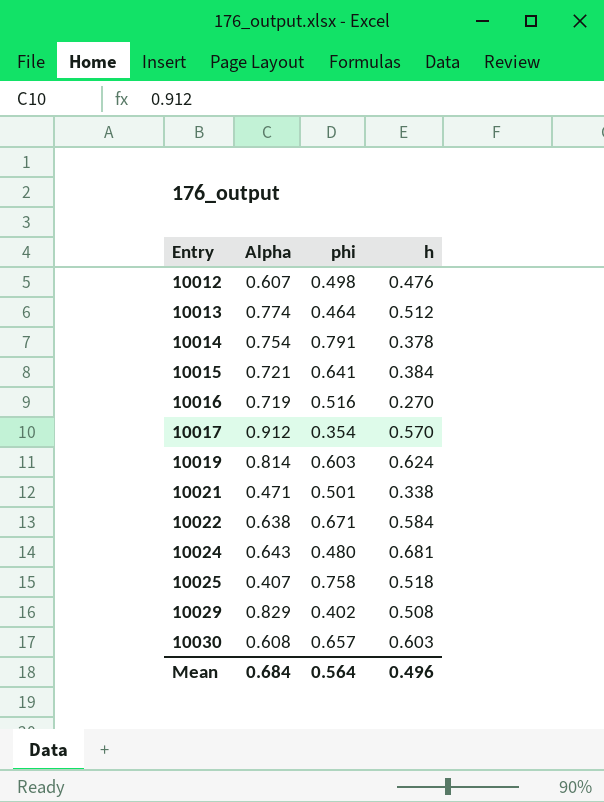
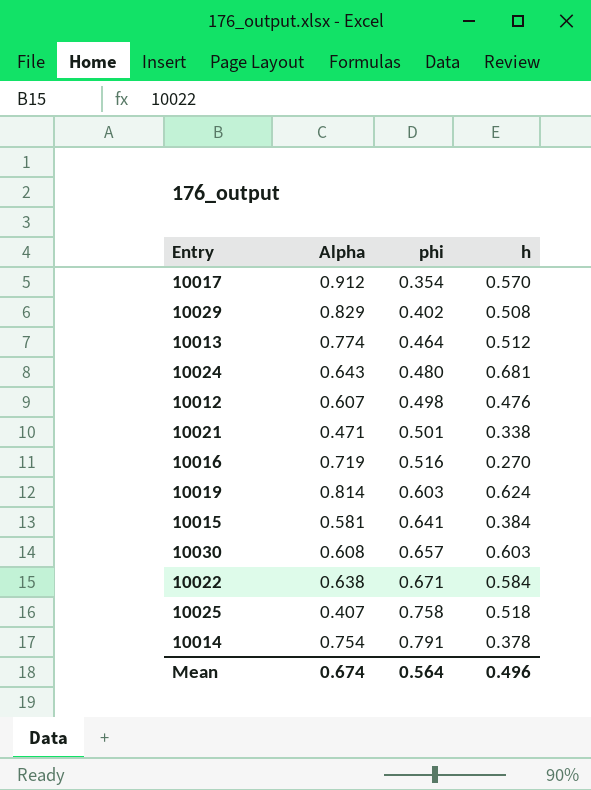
row order: Entry ascending -> phi ascending
10015 | Alpha: 0.721 -> 0.581
Mean | Alpha: 0.684 -> 0.674

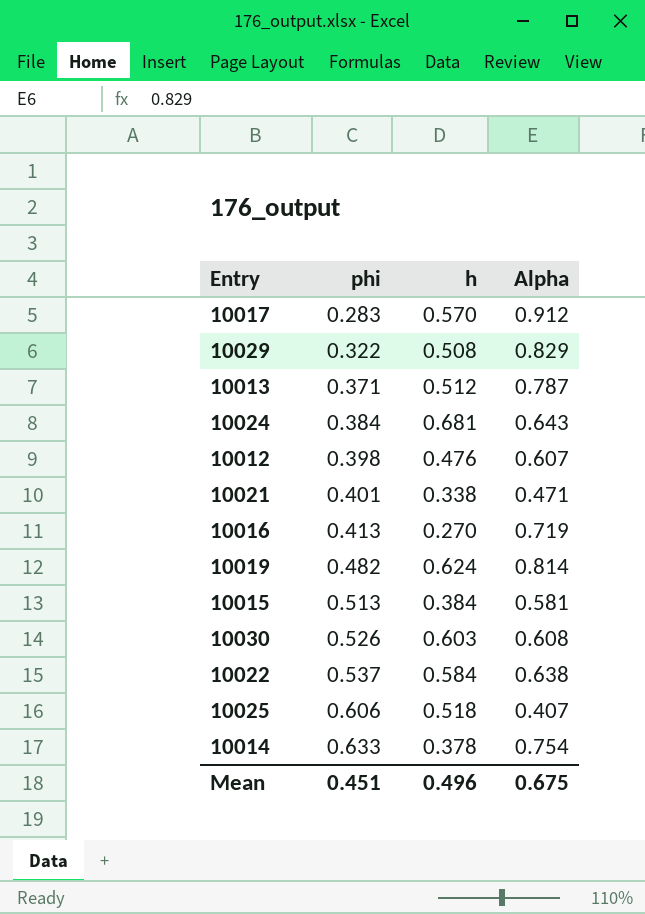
column Alpha | position: 2 -> 4
10017 | phi: 0.354 -> 0.283
10029 | phi: 0.402 -> 0.322
10013 | phi: 0.464 -> 0.371
10013 | Alpha: 0.774 -> 0.787
10024 | phi: 0.480 -> 0.384
10012 | phi: 0.498 -> 0.398
10021 | phi: 0.501 -> 0.401
10016 | phi: 0.516 -> 0.413
10019 | phi: 0.603 -> 0.482
10015 | phi: 0.641 -> 0.513
10030 | phi: 0.657 -> 0.526
10022 | phi: 0.671 -> 0.537
10025 | phi: 0.758 -> 0.606
10014 | phi: 0.791 -> 0.633
Mean | phi: 0.564 -> 0.451
Mean | Alpha: 0.674 -> 0.675

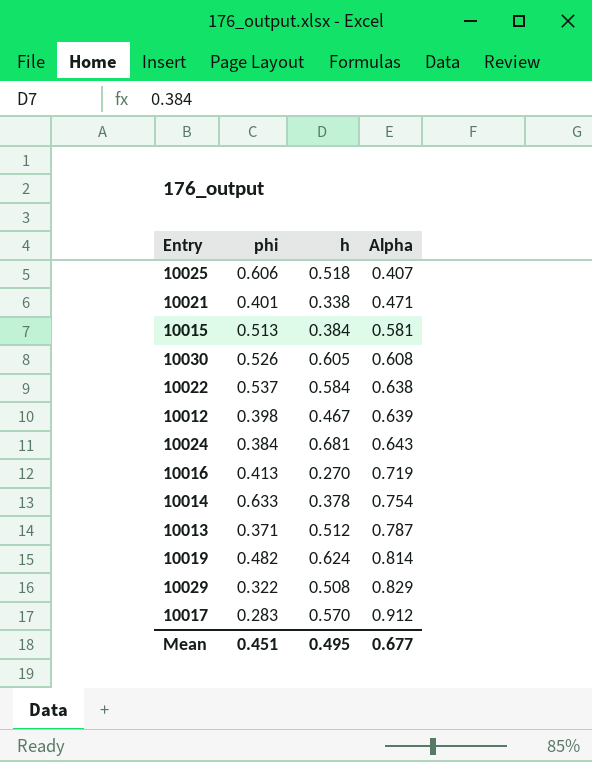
row order: phi ascending -> Alpha ascending
10030 | h: 0.603 -> 0.605
10012 | h: 0.476 -> 0.467
10012 | Alpha: 0.607 -> 0.639
Mean | h: 0.496 -> 0.495
Mean | Alpha: 0.675 -> 0.677

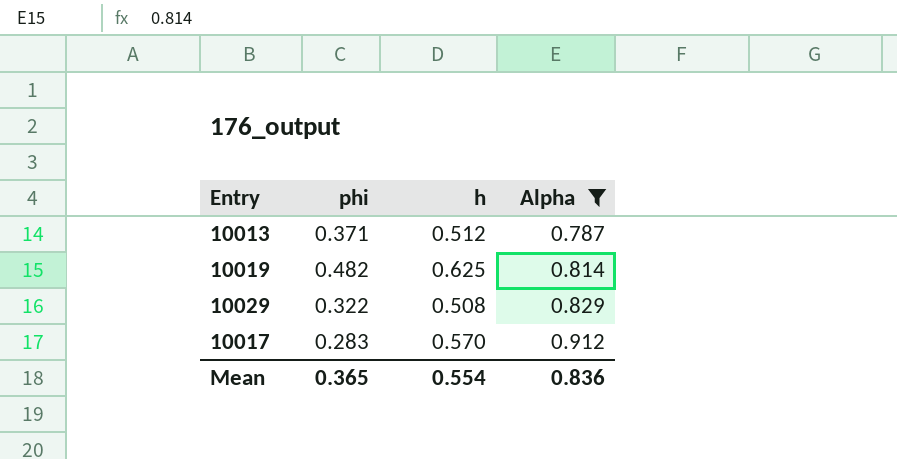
filter: none -> Alpha >= 0.787
10019 | h: 0.624 -> 0.625
Mean | phi: 0.451 -> 0.365
Mean | h: 0.495 -> 0.554
Mean | Alpha: 0.677 -> 0.836

